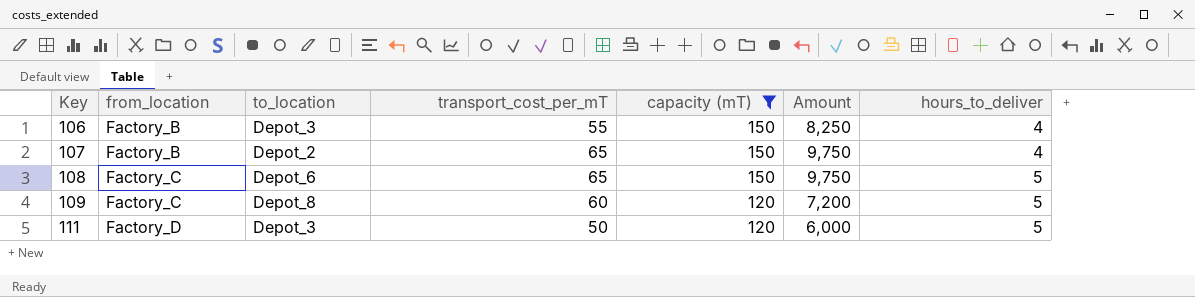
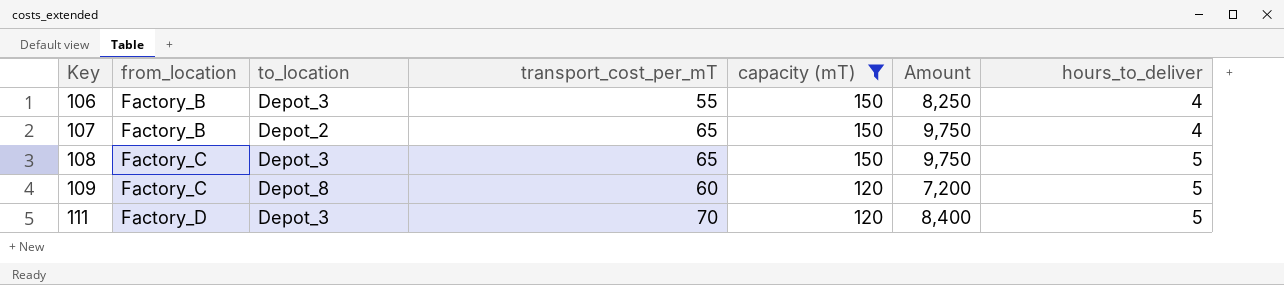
108 | to_location: Depot_6 -> Depot_3
111 | transport_cost_per_mT: 50 -> 70
111 | Amount: 6,000 -> 8,400

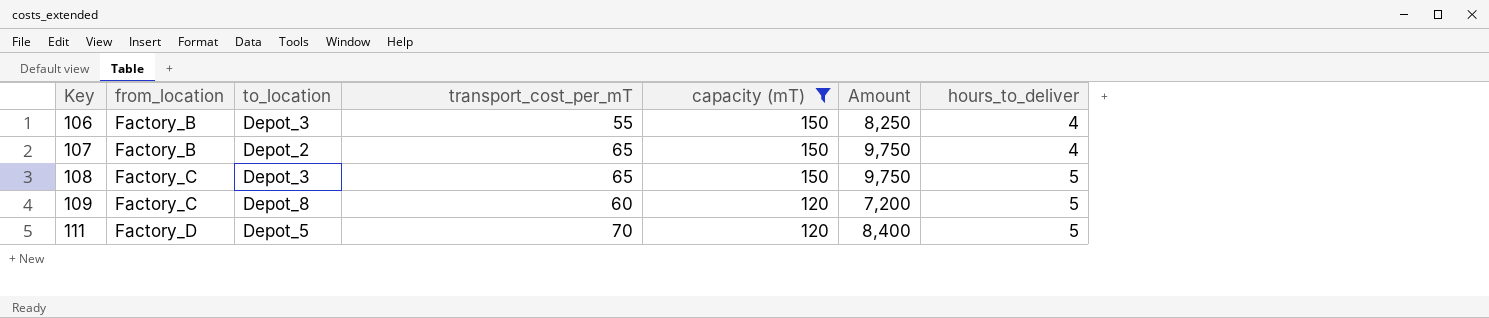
111 | to_location: Depot_3 -> Depot_5

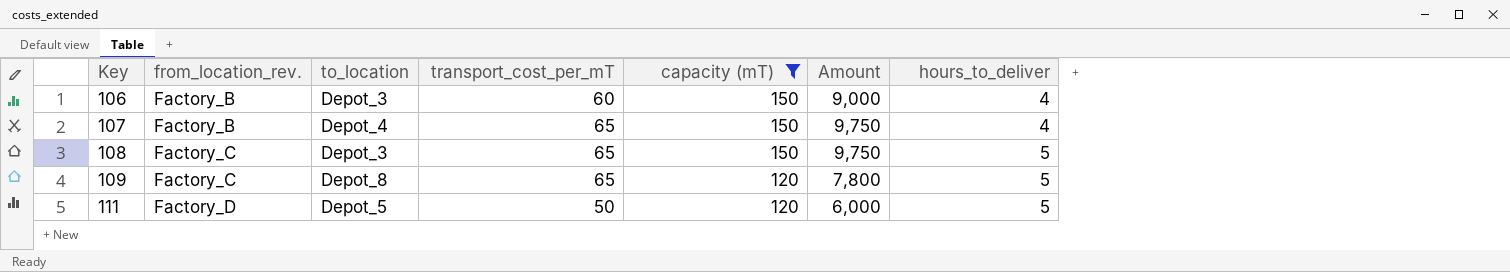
column name: from_location -> from_location_rev.
106 | transport_cost_per_mT: 55 -> 60
106 | Amount: 8,250 -> 9,000
107 | to_location: Depot_2 -> Depot_4
109 | transport_cost_per_mT: 60 -> 65
109 | Amount: 7,200 -> 7,800
111 | transport_cost_per_mT: 70 -> 50
111 | Amount: 8,400 -> 6,000

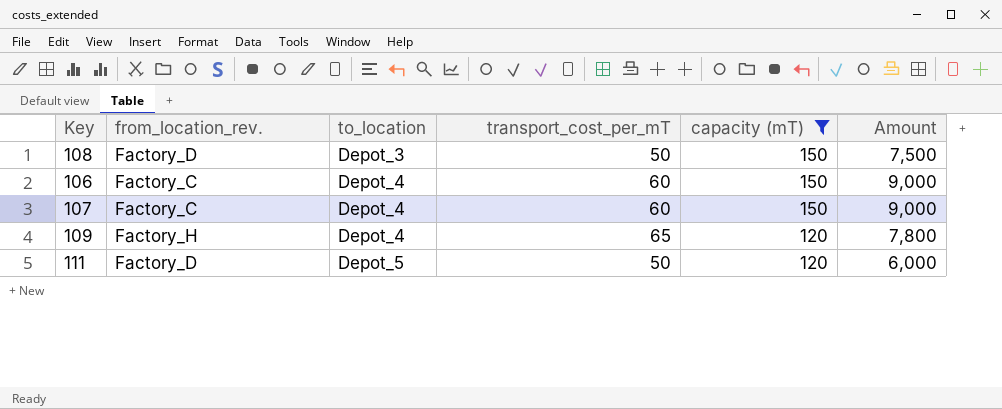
row order: Key ascending -> to_location ascending
column hours_to_deliver | position: 7 -> none
108 | from_location_rev.: Factory_C -> Factory_D
108 | transport_cost_per_mT: 65 -> 50
108 | Amount: 9,750 -> 7,500
106 | from_location_rev.: Factory_B -> Factory_C
106 | to_location: Depot_3 -> Depot_4
107 | from_location_rev.: Factory_B -> Factory_C
107 | transport_cost_per_mT: 65 -> 60
107 | Amount: 9,750 -> 9,000
109 | from_location_rev.: Factory_C -> Factory_H
109 | to_location: Depot_8 -> Depot_4

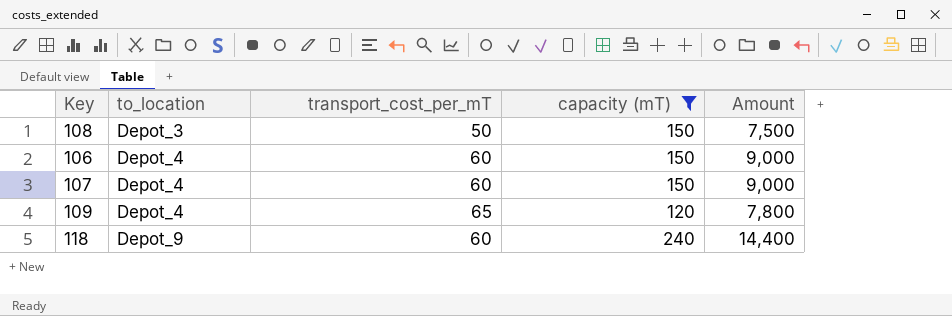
column from_location_rev. | position: 2 -> none
row 111: Factory_D | Depot_5 | 50 | 120 | 6,000 -> none
row 118: none -> Depot_9 | 60 | 240 | 14,400

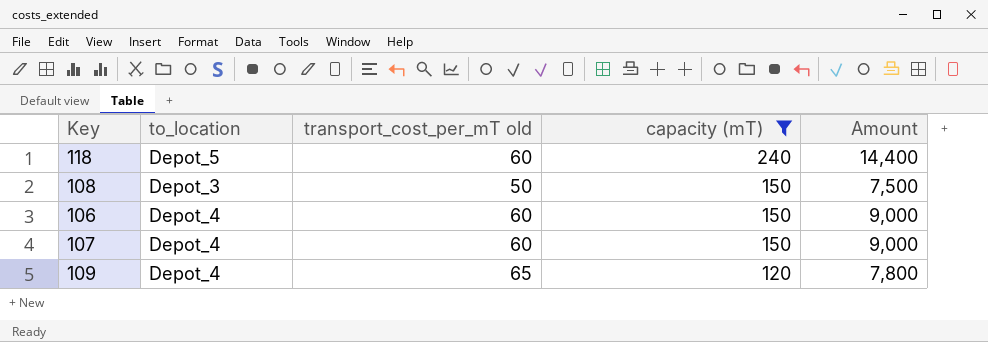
row order: to_location ascending -> capacity (mT) descending
column name: transport_cost_per_mT -> transport_cost_per_mT old
118 | to_location: Depot_9 -> Depot_5

